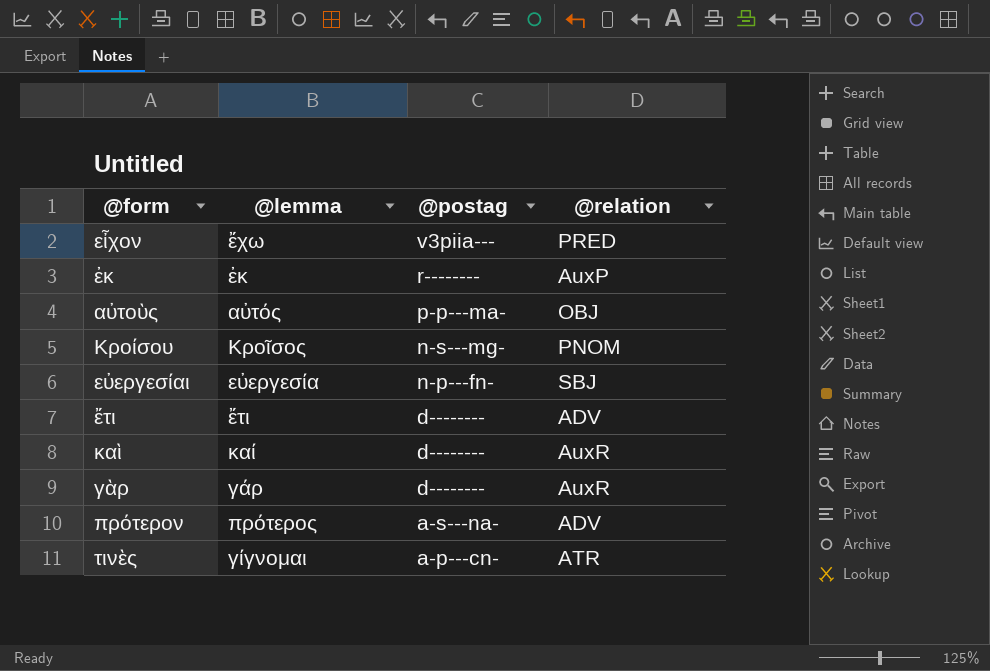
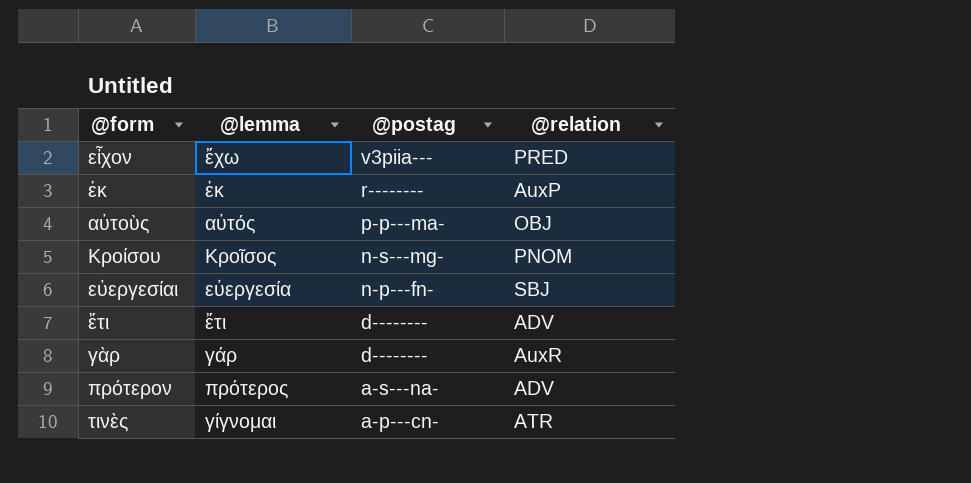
row καὶ: καί | d-------- | AuxR -> none

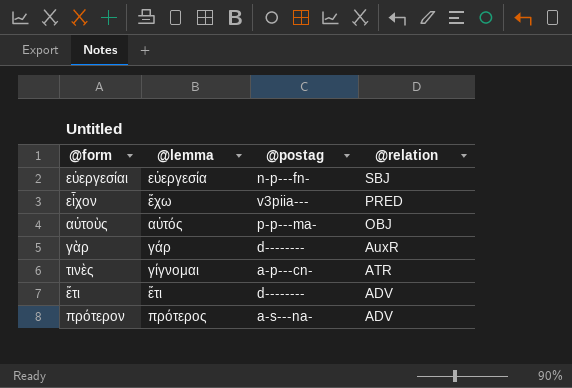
row order: @postag descending -> @relation descending
row ἐκ: ἐκ | r-------- | AuxP -> none
row Κροίσου: Κροῖσος | n-s---mg- | PNOM -> none

